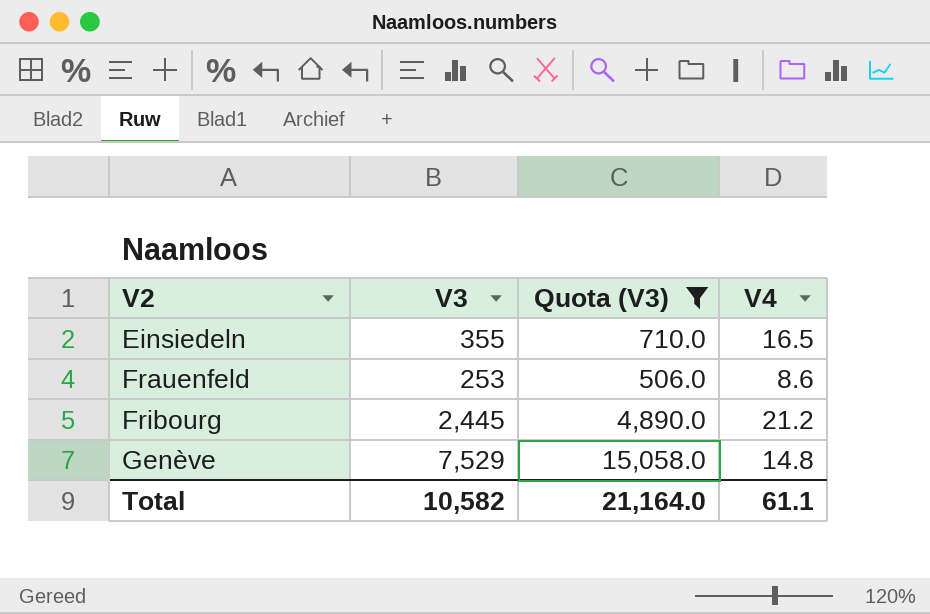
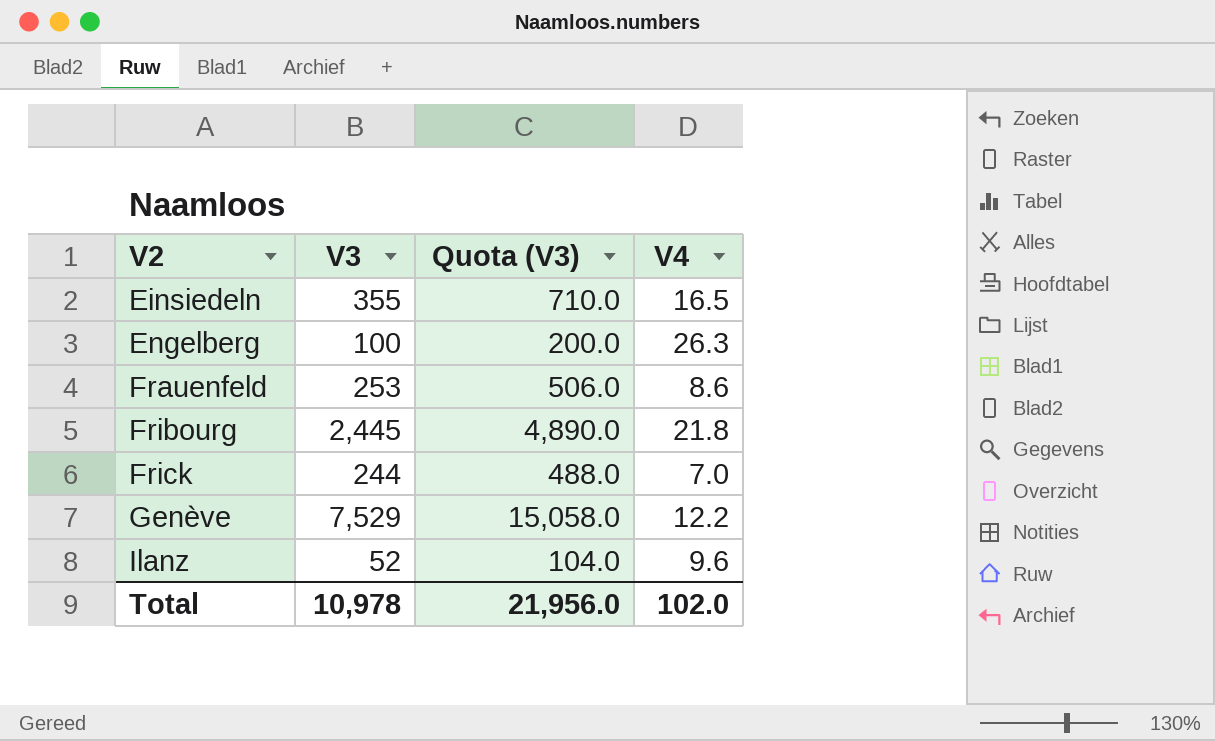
filter: Quota (V3) >= 506.0 -> none
Fribourg | V4: 21.2 -> 21.8
Genève | V4: 14.8 -> 12.2
Total | V3: 10,582 -> 10,978
Total | Quota (V3): 21,164.0 -> 21,956.0
Total | V4: 61.1 -> 102.0

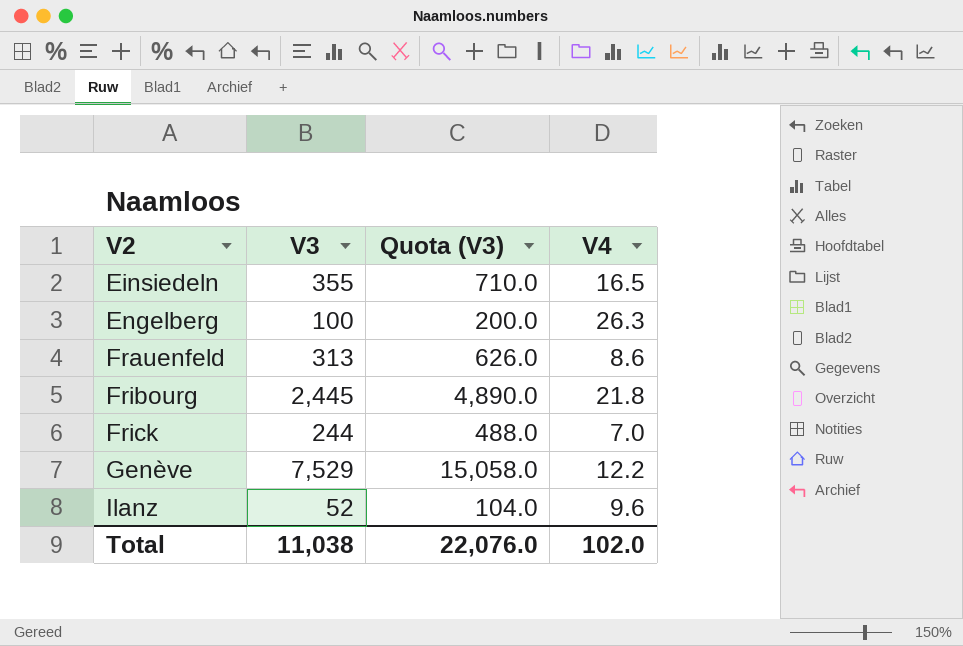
Frauenfeld | V3: 253 -> 313
Frauenfeld | Quota (V3): 506.0 -> 626.0
Total | V3: 10,978 -> 11,038
Total | Quota (V3): 21,956.0 -> 22,076.0

